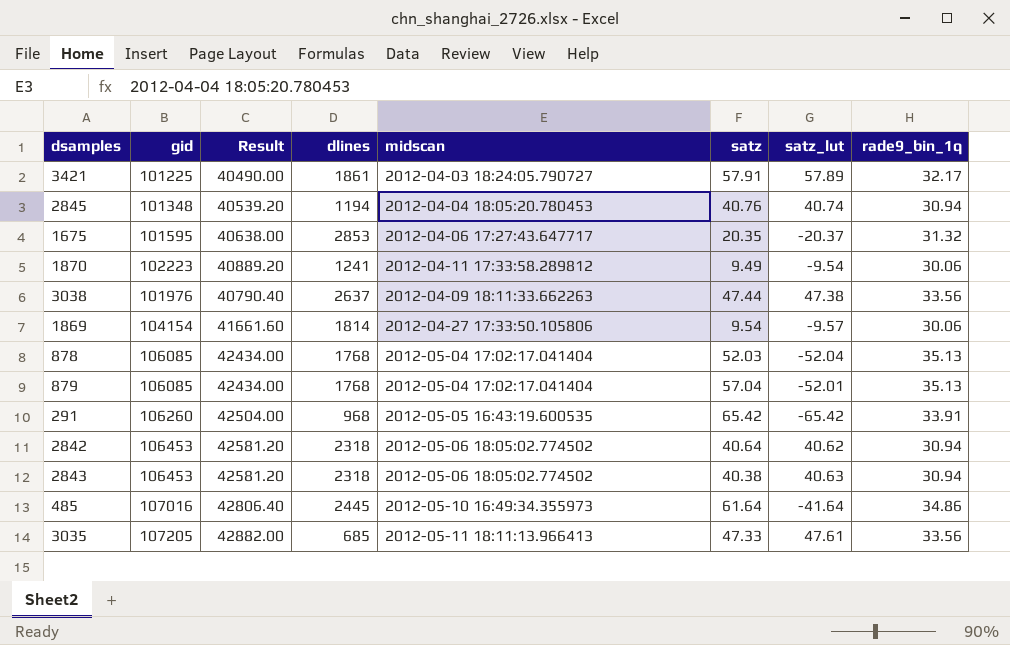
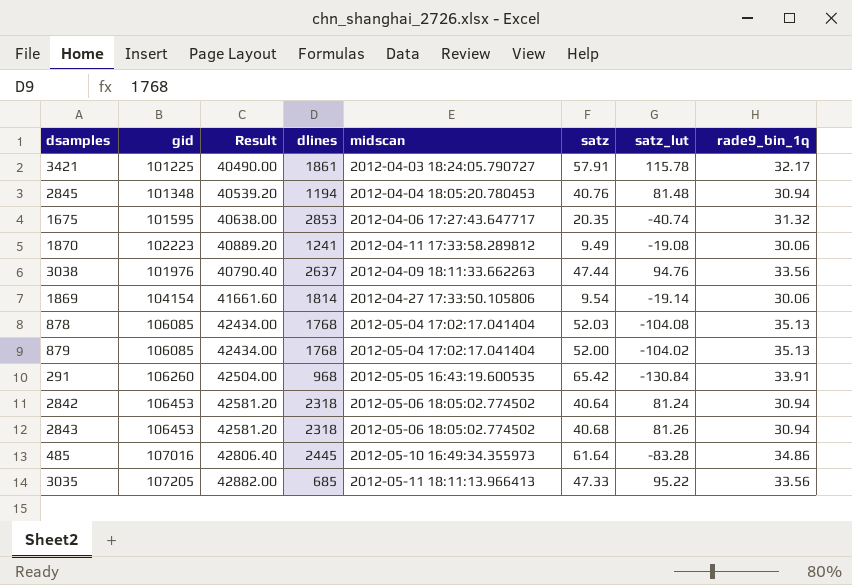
3421 | satz_lut: 57.89 -> 115.78
2845 | satz_lut: 40.74 -> 81.48
1675 | satz_lut: -20.37 -> -40.74
1870 | satz_lut: -9.54 -> -19.08
3038 | satz_lut: 47.38 -> 94.76
1869 | satz_lut: -9.57 -> -19.14
878 | satz_lut: -52.04 -> -104.08
879 | satz: 57.04 -> 52.00
879 | satz_lut: -52.01 -> -104.02
291 | satz_lut: -65.42 -> -130.84
2842 | satz_lut: 40.62 -> 81.24
2843 | satz: 40.38 -> 40.68
2843 | satz_lut: 40.63 -> 81.26
485 | satz_lut: -41.64 -> -83.28
3035 | satz_lut: 47.61 -> 95.22

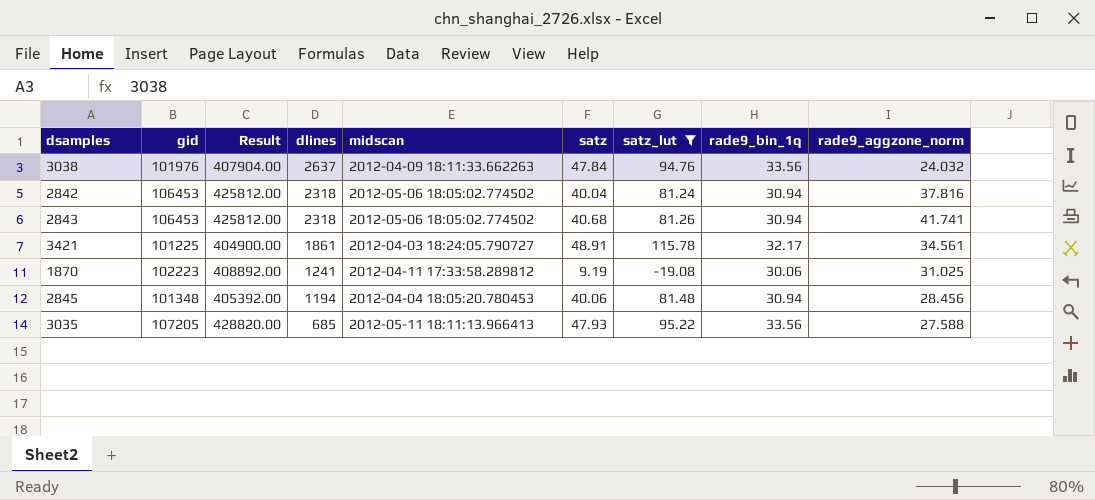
filter: none -> satz_lut >= -19.08
row order: none -> dlines descending
column Result | formula: [gid] * 0.4 -> [gid] * 4
column rade9_aggzone_norm | position: none -> 9
3038 | satz: 47.44 -> 47.84
2842 | satz: 40.64 -> 40.04
3421 | satz: 57.91 -> 48.91
1870 | satz: 9.49 -> 9.19
2845 | satz: 40.76 -> 40.06
3035 | satz: 47.33 -> 47.93

